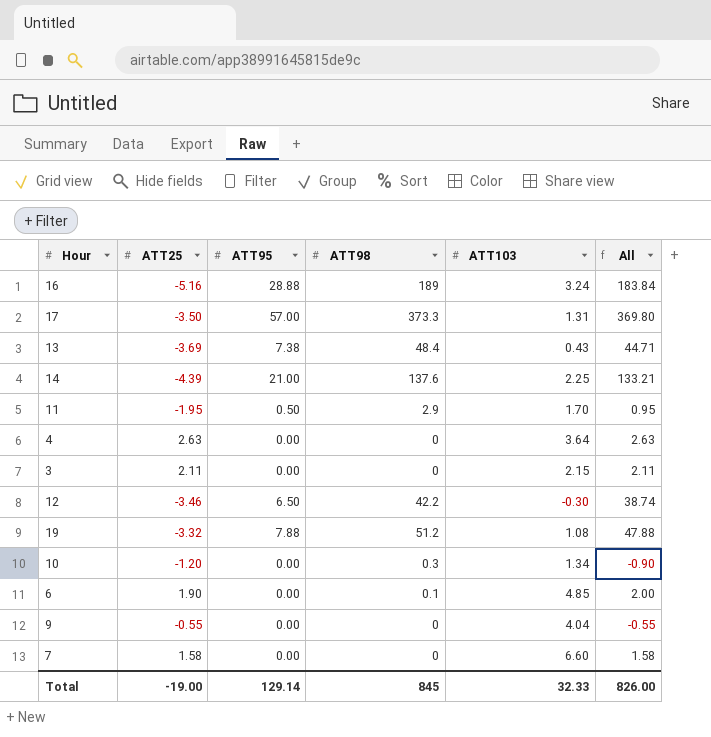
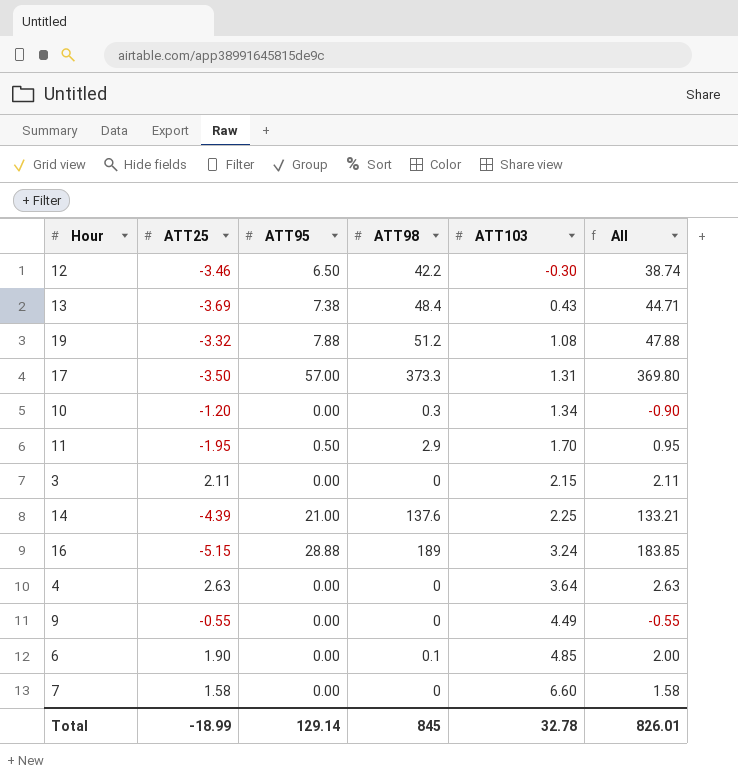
row order: none -> ATT103 ascending
16 | ATT25: -5.16 -> -5.15
16 | All: 183.84 -> 183.85
9 | ATT103: 4.04 -> 4.49
Total | ATT25: -19.00 -> -18.99
Total | ATT103: 32.33 -> 32.78
Total | All: 826.00 -> 826.01

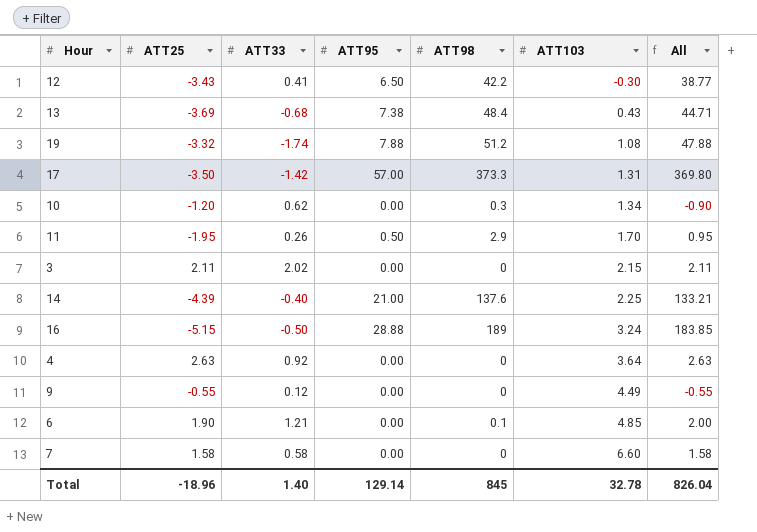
column ATT33 | position: none -> 3
12 | ATT25: -3.46 -> -3.43
12 | All: 38.74 -> 38.77
Total | ATT25: -18.99 -> -18.96
Total | All: 826.01 -> 826.04

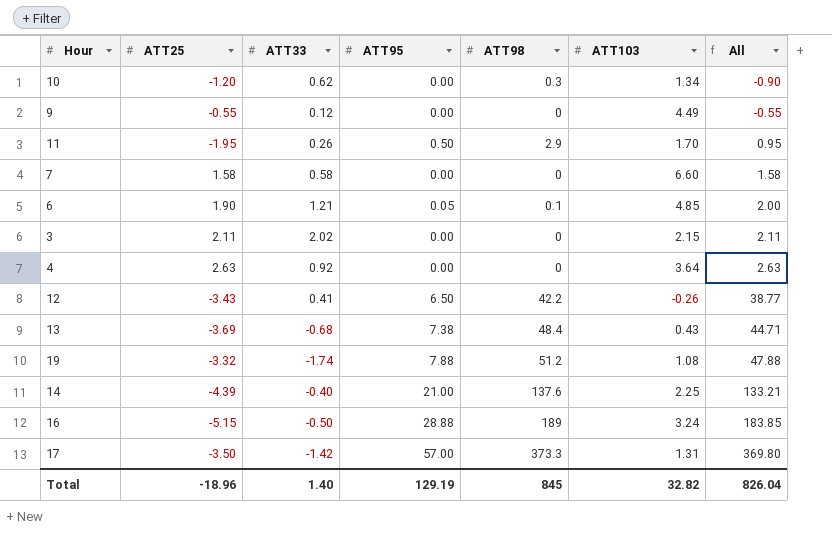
row order: ATT103 ascending -> All ascending
6 | ATT95: 0.00 -> 0.05
12 | ATT103: -0.30 -> -0.26
Total | ATT95: 129.14 -> 129.19
Total | ATT103: 32.78 -> 32.82

